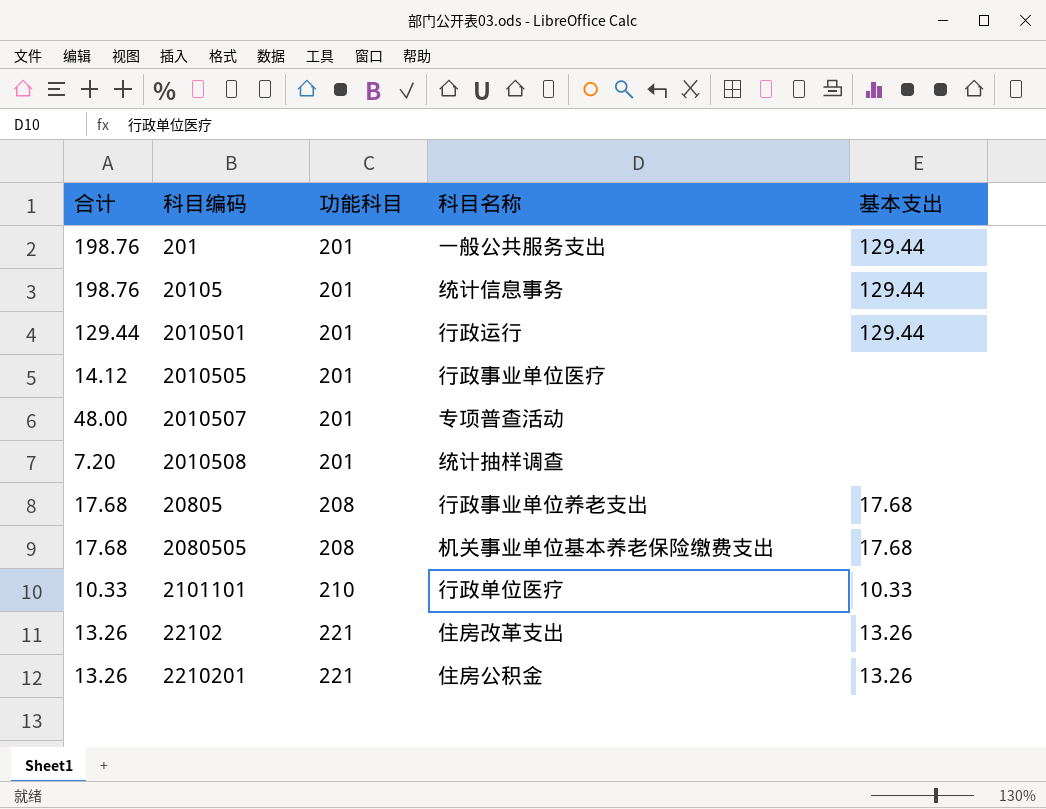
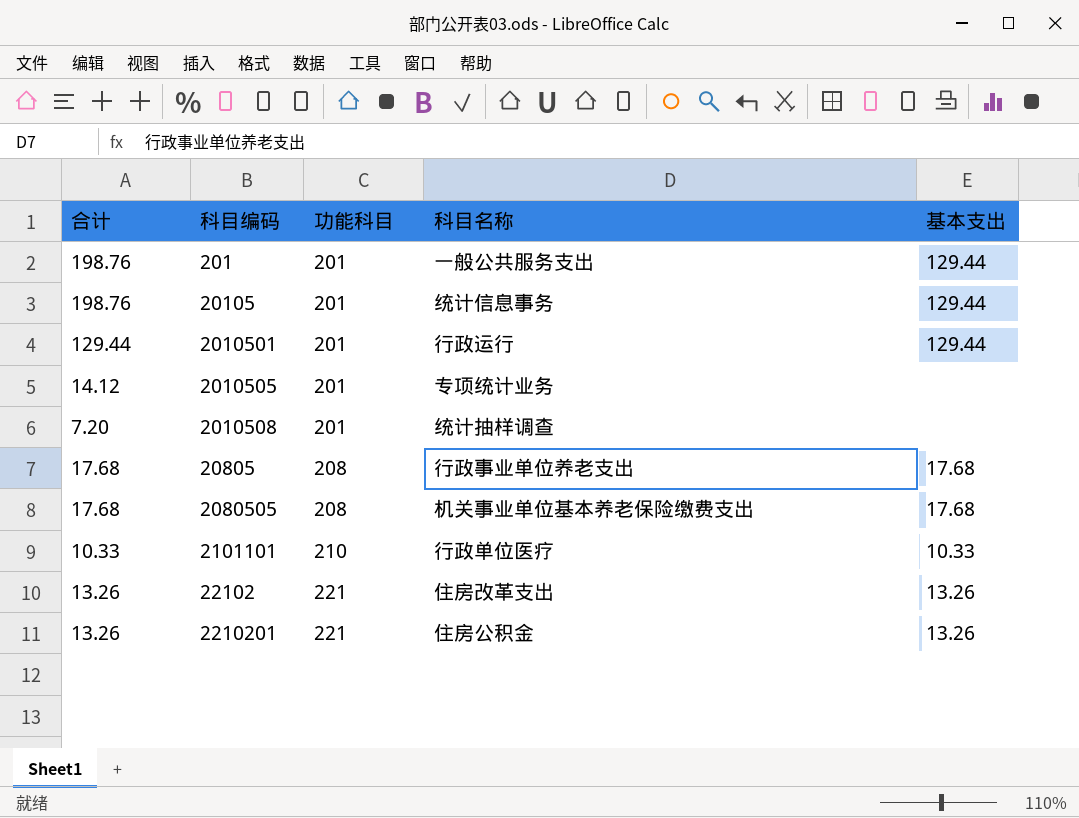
row 2010507: 48.00 | 201 | 专项普查活动 | none -> none
2010505 | 科目名称: 行政事业单位医疗 -> 专项统计业务

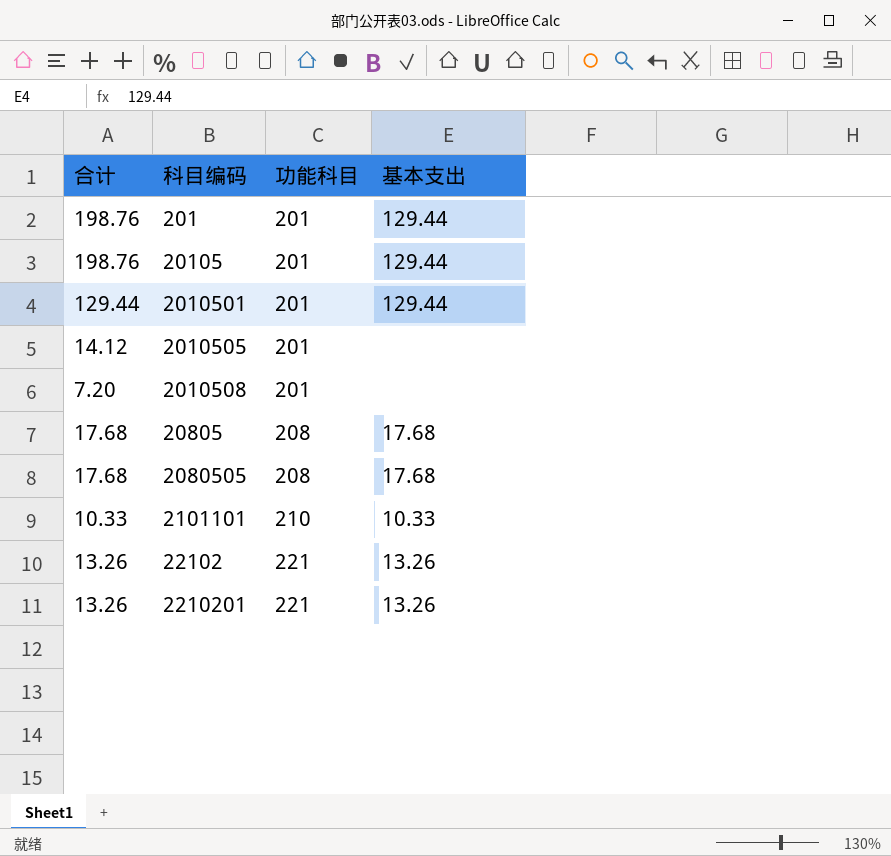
column 科目名称 | position: 4 -> none

